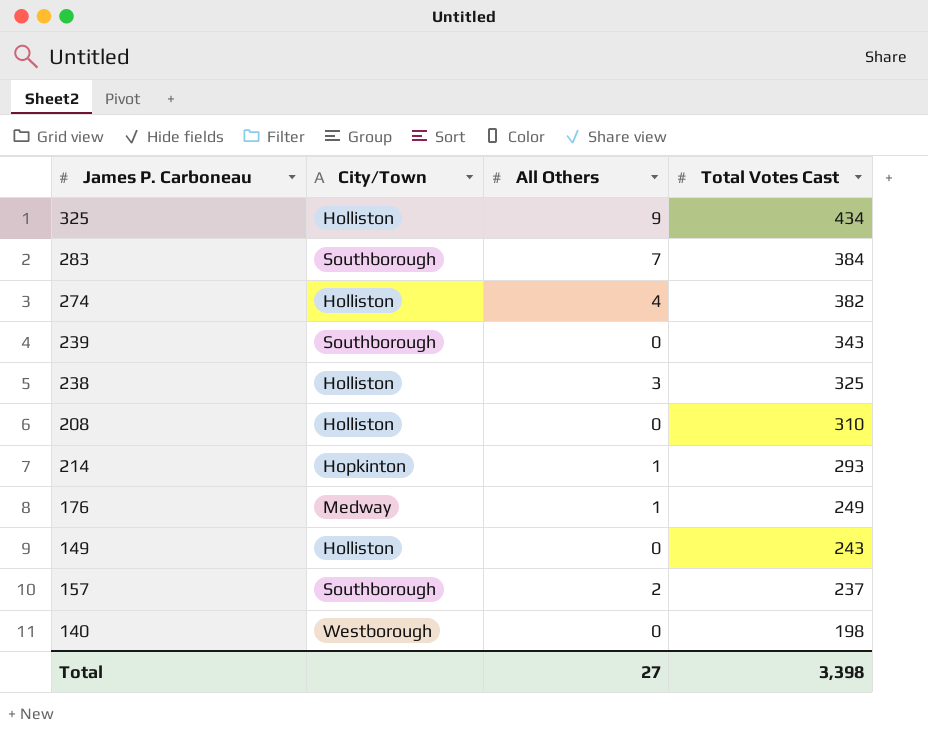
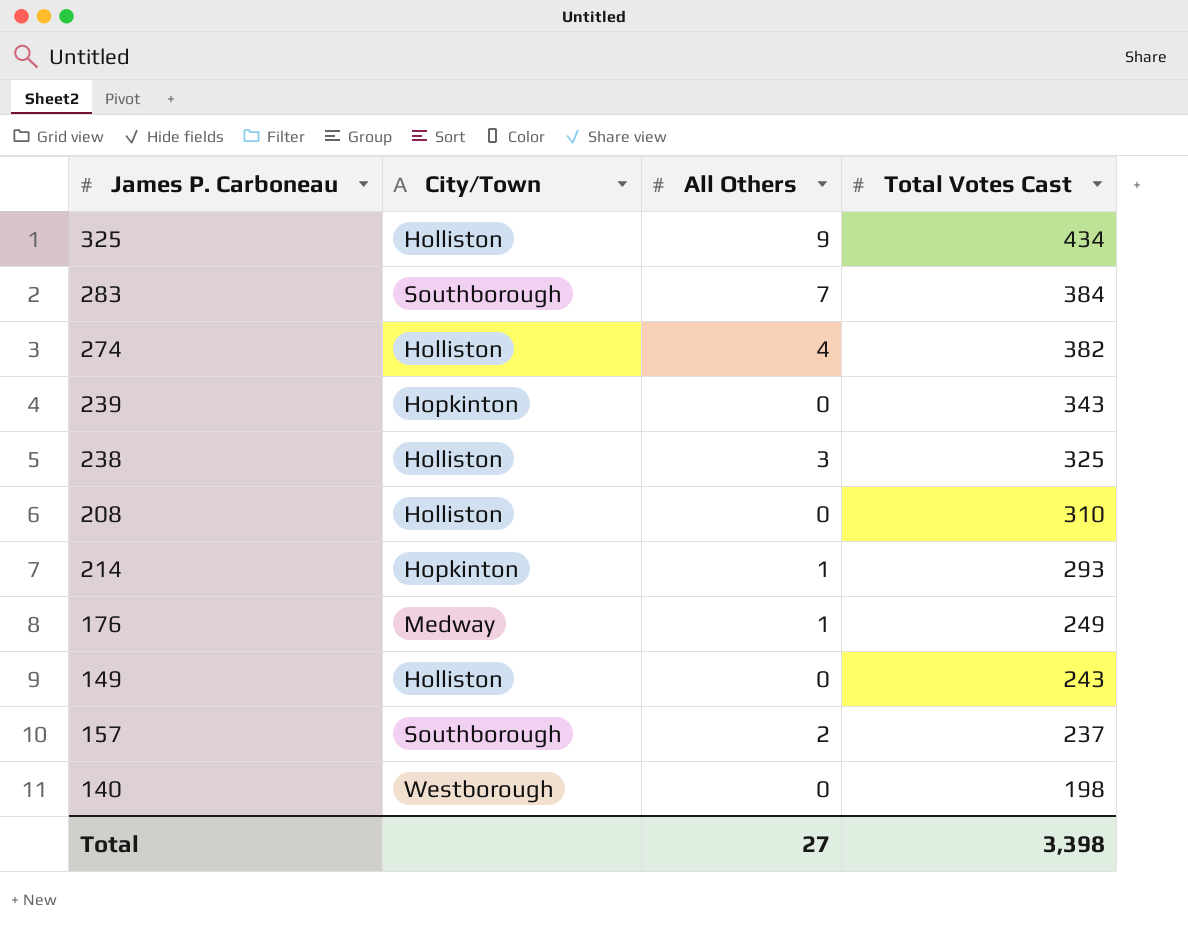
239 | City/Town: Southborough -> Hopkinton

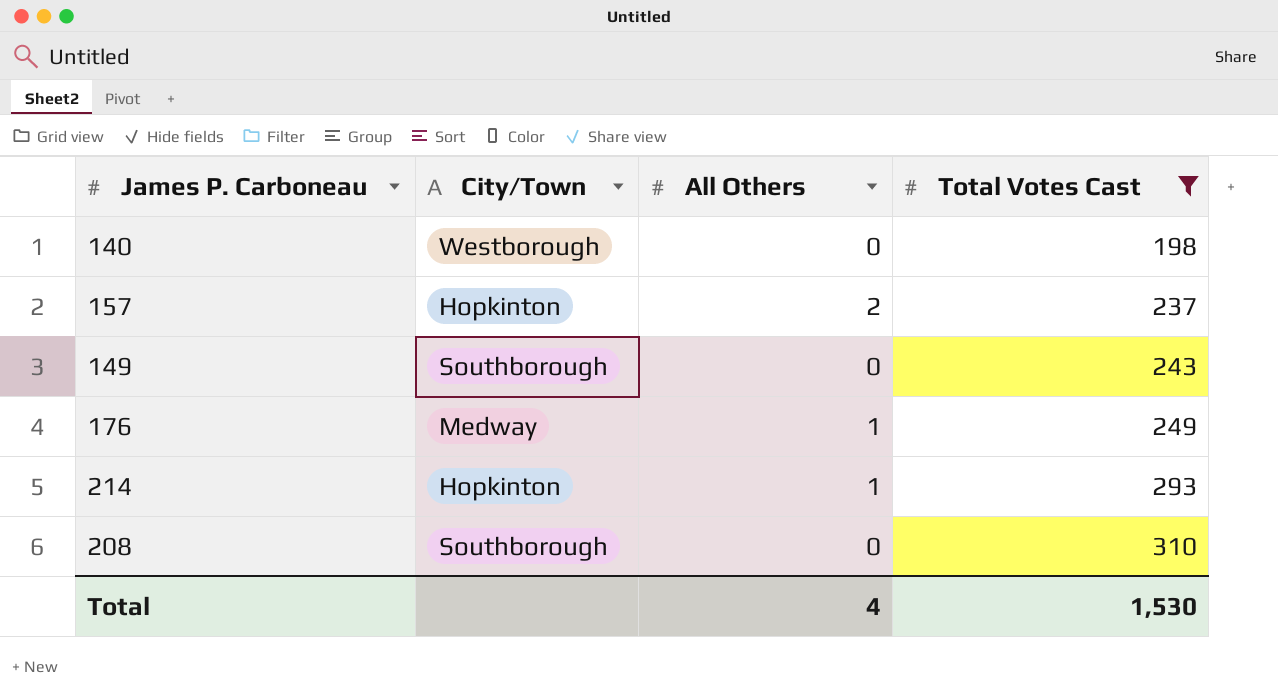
filter: none -> Total Votes Cast <= 310
row order: Total Votes Cast descending -> Total Votes Cast ascending
157 | City/Town: Southborough -> Hopkinton
149 | City/Town: Holliston -> Southborough
208 | City/Town: Holliston -> Southborough
Total | All Others: 27 -> 4
Total | Total Votes Cast: 3,398 -> 1,530

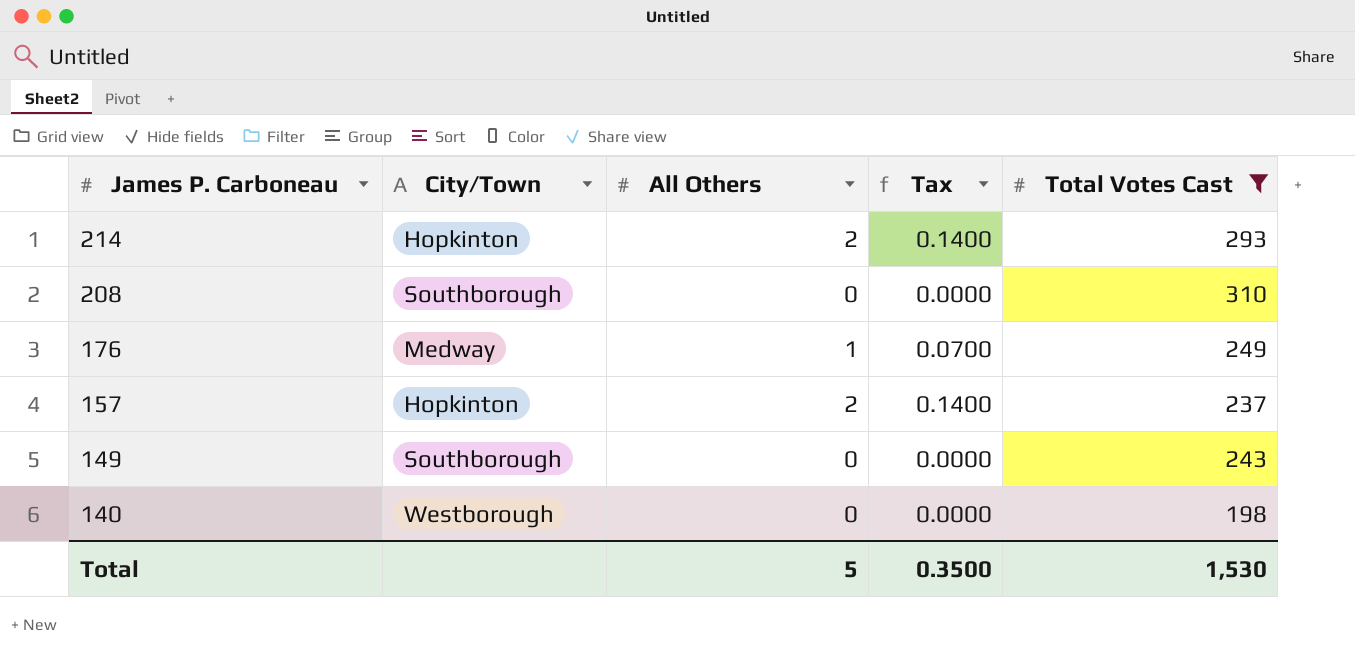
row order: Total Votes Cast ascending -> James P. Carboneau descending
column Tax | formula: none -> [All Others] * 0.07
214 | All Others: 1 -> 2
Total | All Others: 4 -> 5

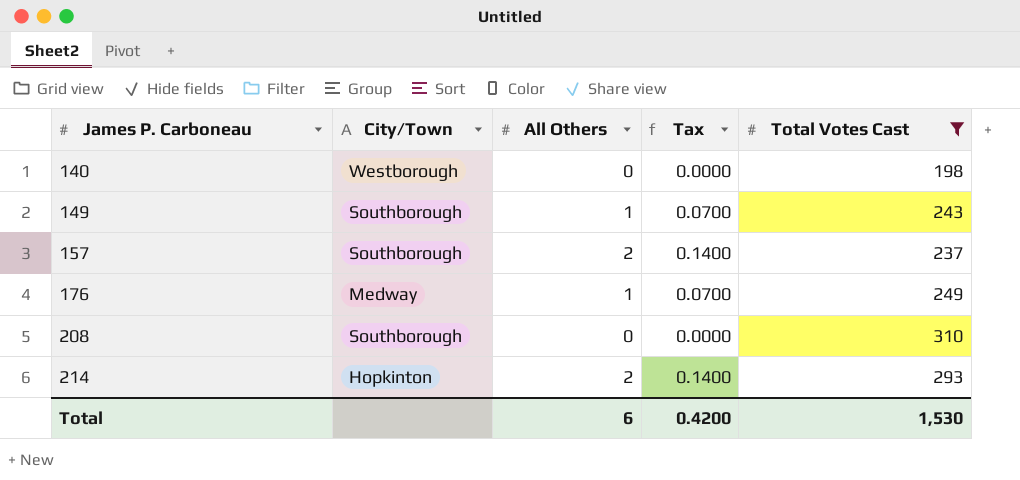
row order: James P. Carboneau descending -> James P. Carboneau ascending
149 | All Others: 0 -> 1
149 | Tax: 0.0000 -> 0.0700
157 | City/Town: Hopkinton -> Southborough
Total | All Others: 5 -> 6
Total | Tax: 0.3500 -> 0.4200

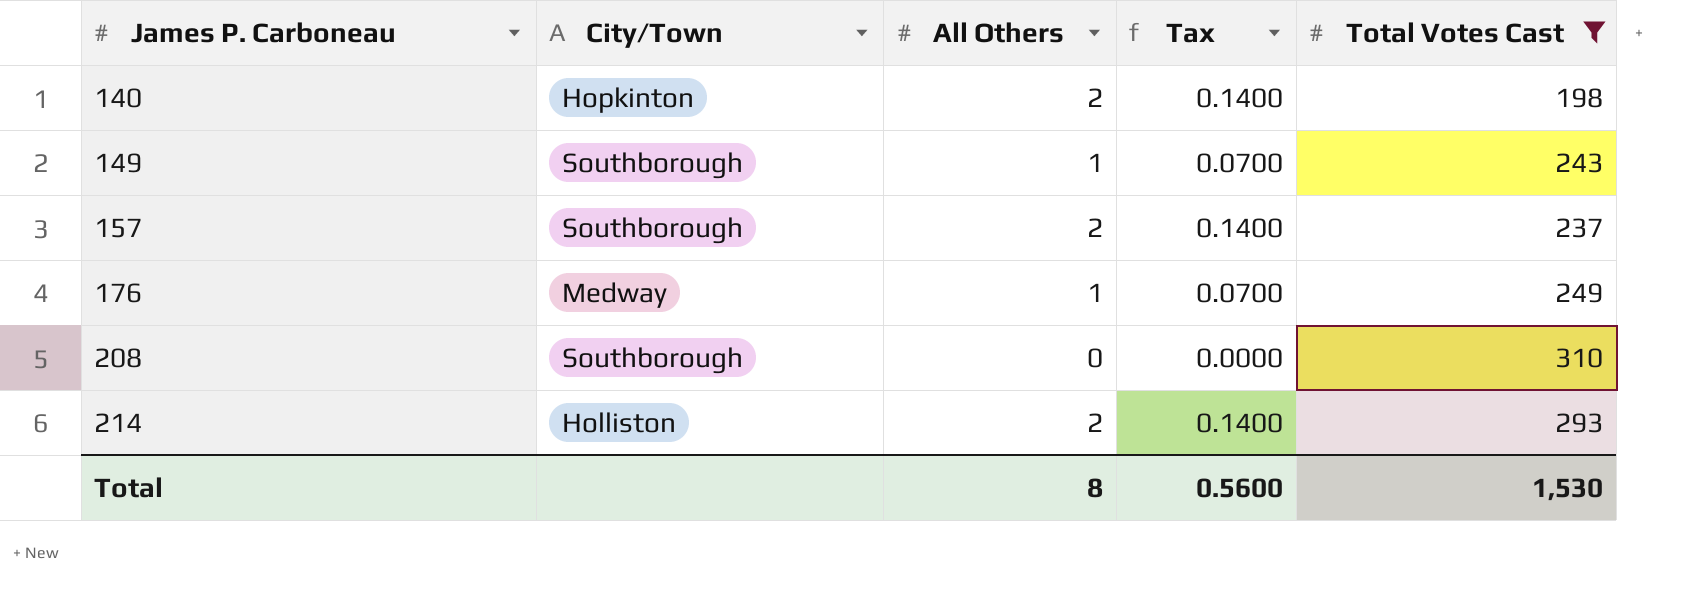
140 | City/Town: Westborough -> Hopkinton
140 | All Others: 0 -> 2
140 | Tax: 0.0000 -> 0.1400
214 | City/Town: Hopkinton -> Holliston
Total | All Others: 6 -> 8
Total | Tax: 0.4200 -> 0.5600

